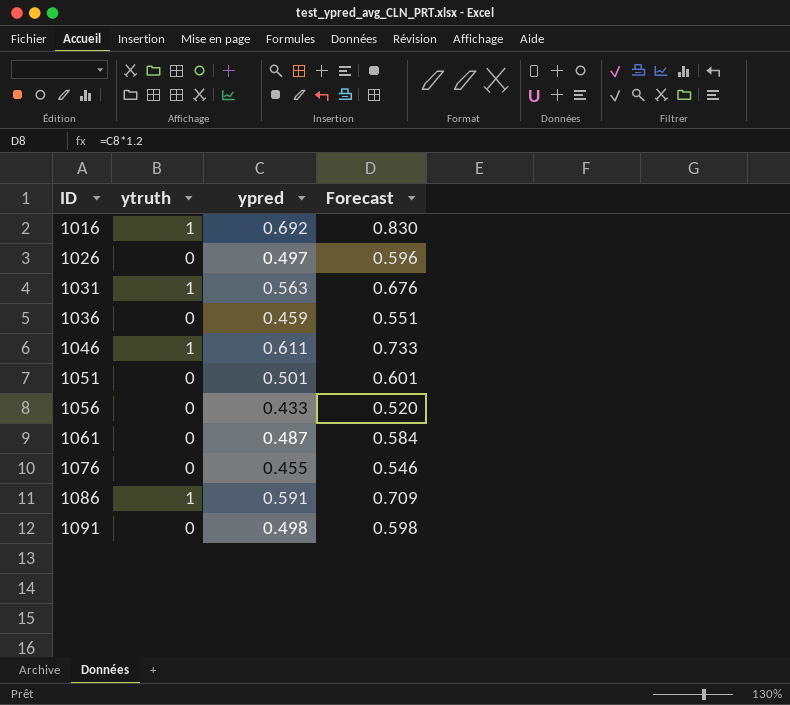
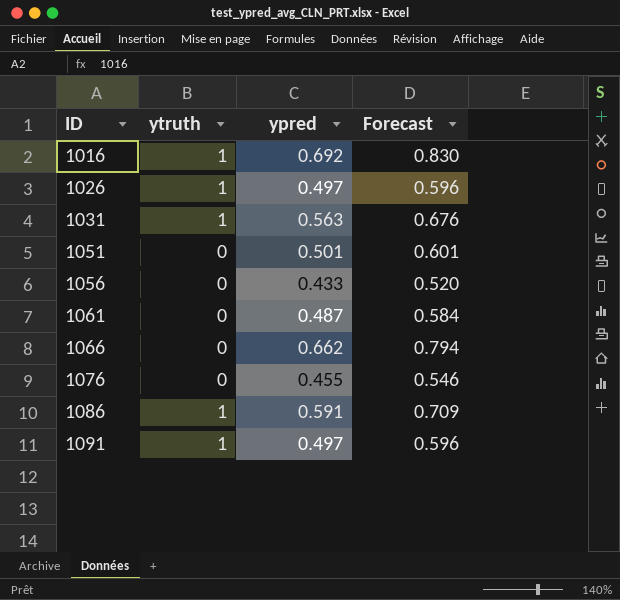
row 1036: 0 | 0.459 | 0.551 -> none
row 1046: 1 | 0.611 | 0.733 -> none
1026 | ytruth: 0 -> 1
row 1066: none -> 0 | 0.662 | 0.794
1091 | ytruth: 0 -> 1
1091 | ypred: 0.498 -> 0.497
1091 | Forecast: 0.598 -> 0.596

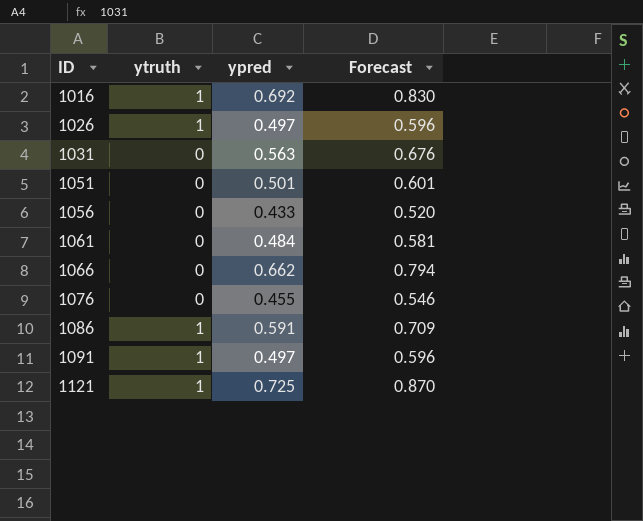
1031 | ytruth: 1 -> 0
1061 | ypred: 0.487 -> 0.484
1061 | Forecast: 0.584 -> 0.581
row 1121: none -> 1 | 0.725 | 0.870

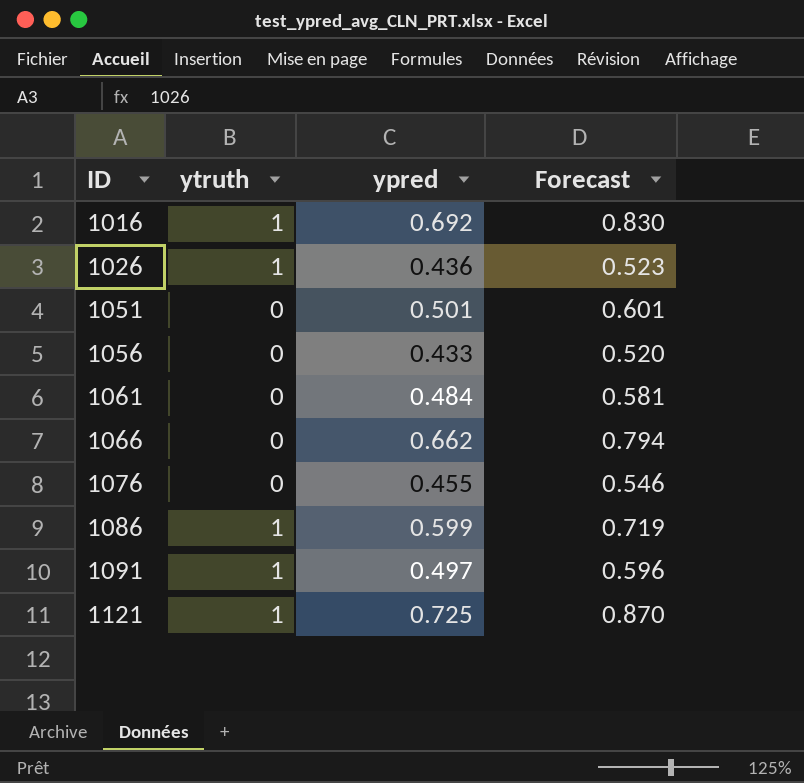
row 1031: 0 | 0.563 | 0.676 -> none
1026 | ypred: 0.497 -> 0.436
1026 | Forecast: 0.596 -> 0.523
1086 | ypred: 0.591 -> 0.599
1086 | Forecast: 0.709 -> 0.719

